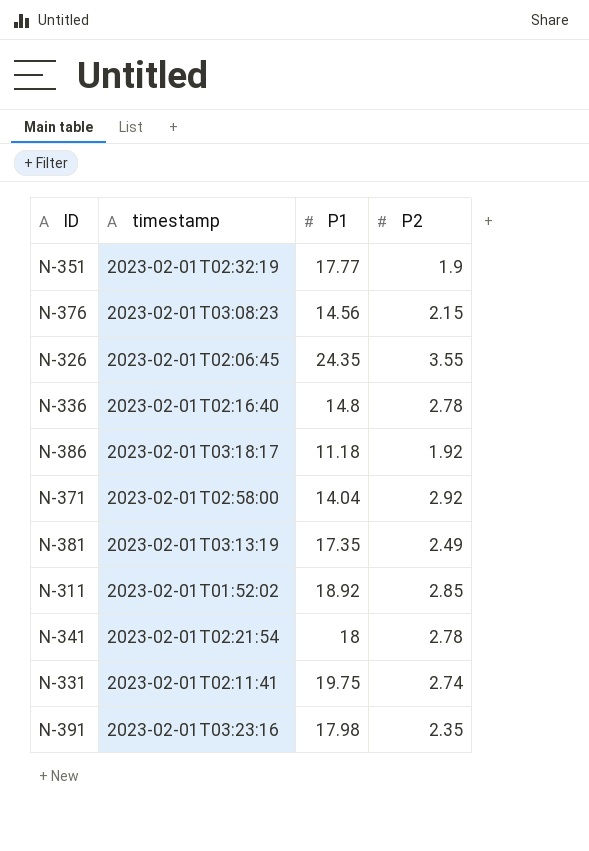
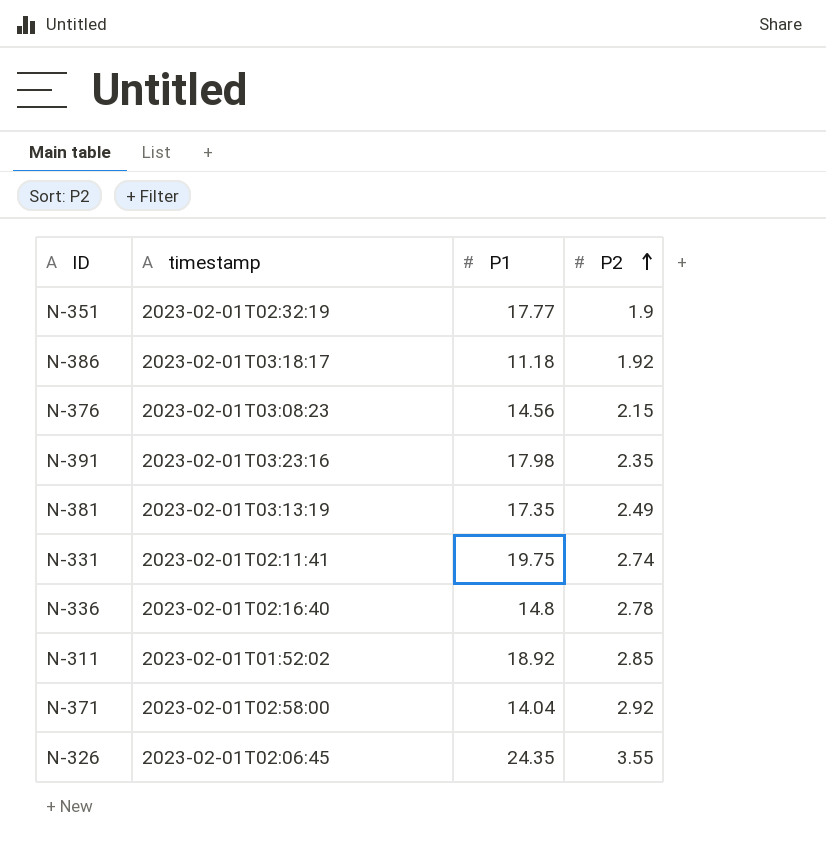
row order: none -> P2 ascending
row N-341: 2023-02-01T02:21:54 | 18 | 2.78 -> none

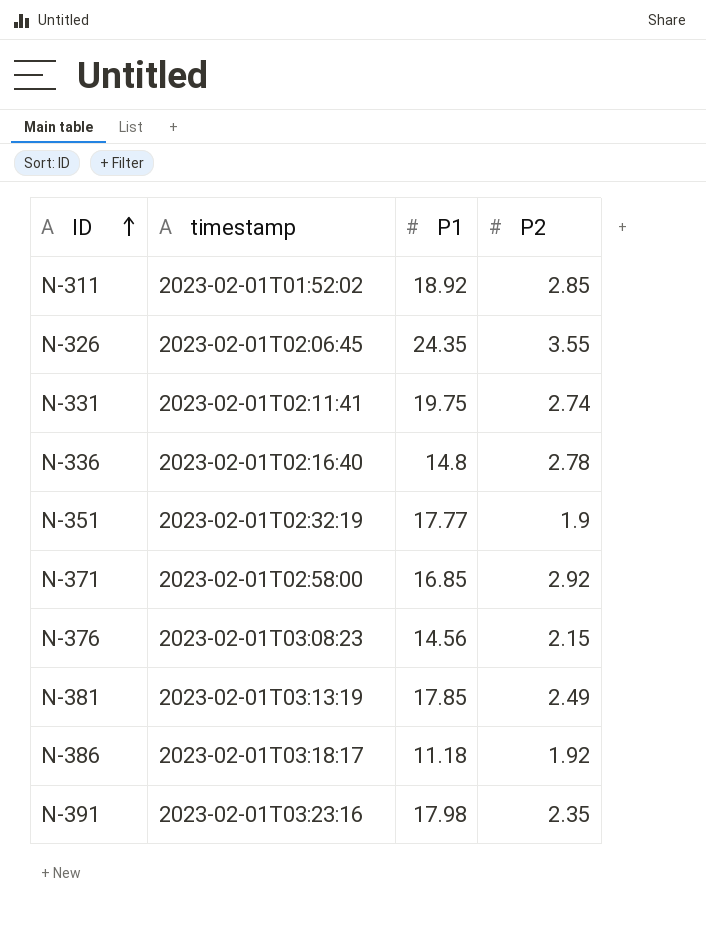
row order: P2 ascending -> ID ascending
N-371 | P1: 14.04 -> 16.85
N-381 | P1: 17.35 -> 17.85

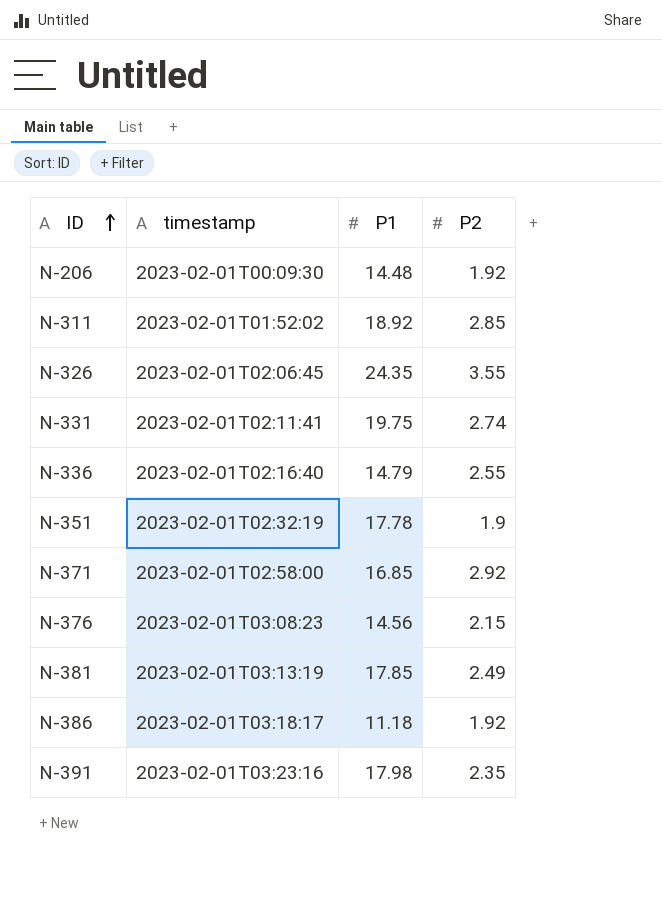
row N-206: none -> 2023-02-01T00:09:30 | 14.48 | 1.92
N-336 | P1: 14.8 -> 14.79
N-336 | P2: 2.78 -> 2.55
N-351 | P1: 17.77 -> 17.78

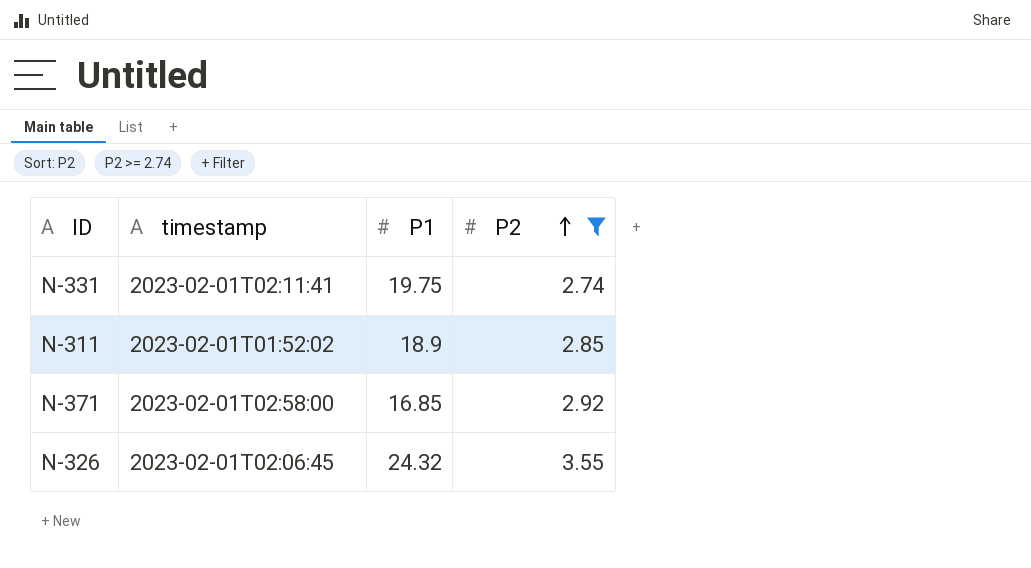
filter: none -> P2 >= 2.74
row order: ID ascending -> P2 ascending
N-311 | P1: 18.92 -> 18.9
N-326 | P1: 24.35 -> 24.32

